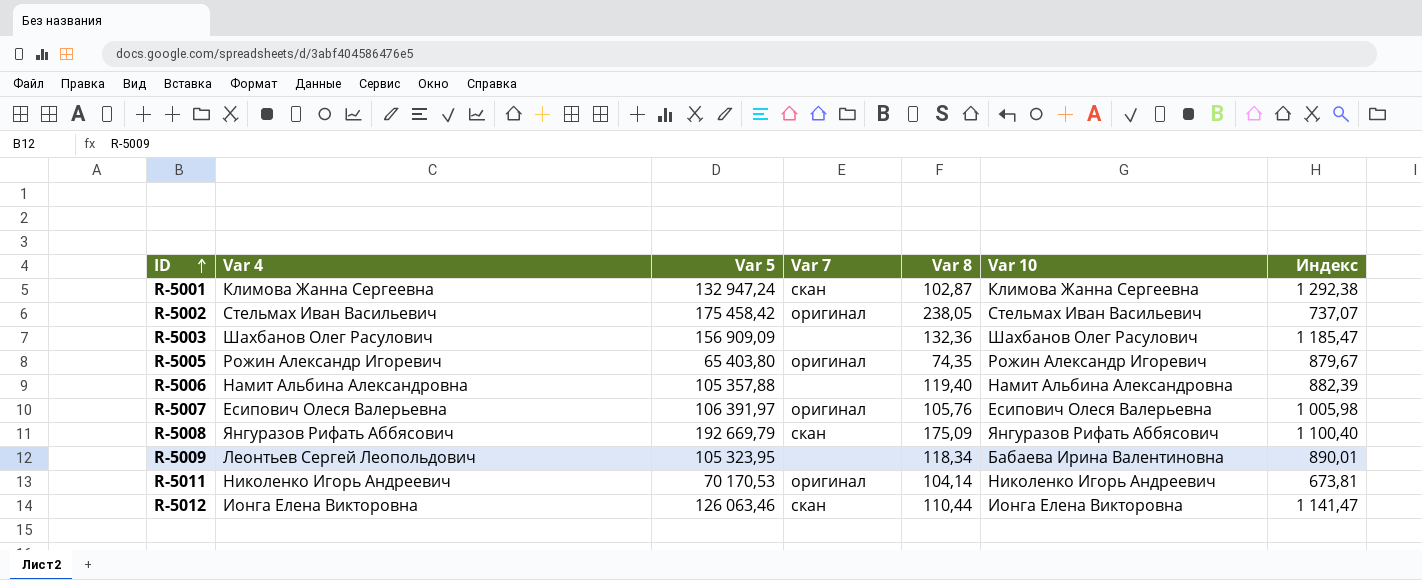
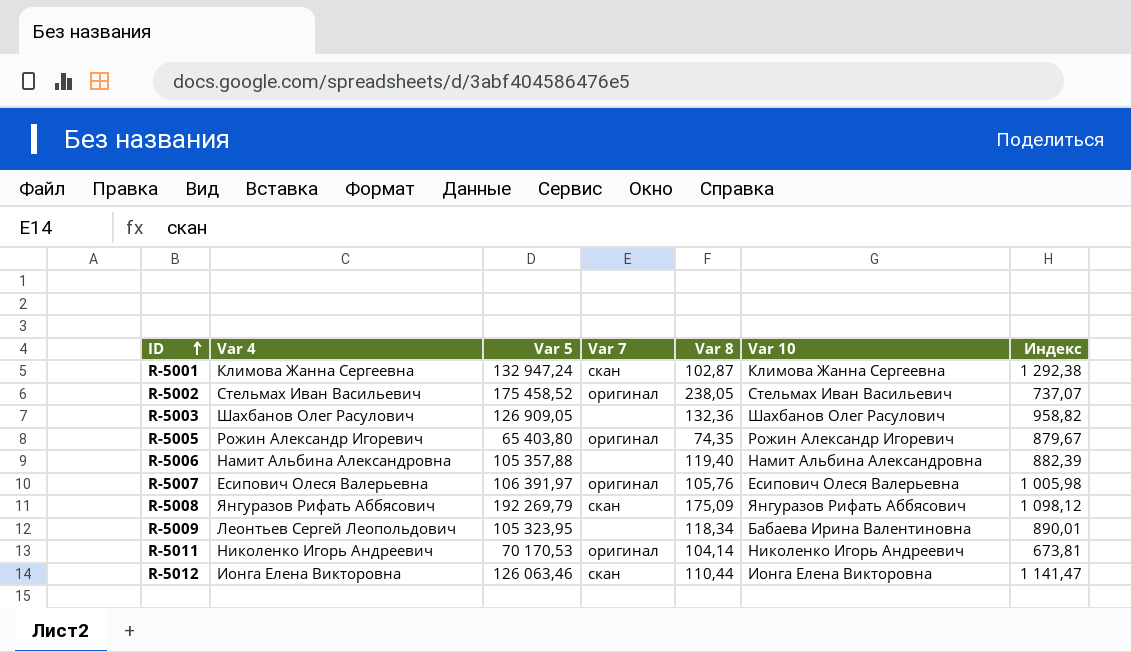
R-5002 | Var 5: 175 458,42 -> 175 458,52
R-5003 | Var 5: 156 909,09 -> 126 909,05
R-5003 | Индекс: 1 185,47 -> 958,82
R-5008 | Var 5: 192 669,79 -> 192 269,79
R-5008 | Индекс: 1 100,40 -> 1 098,12

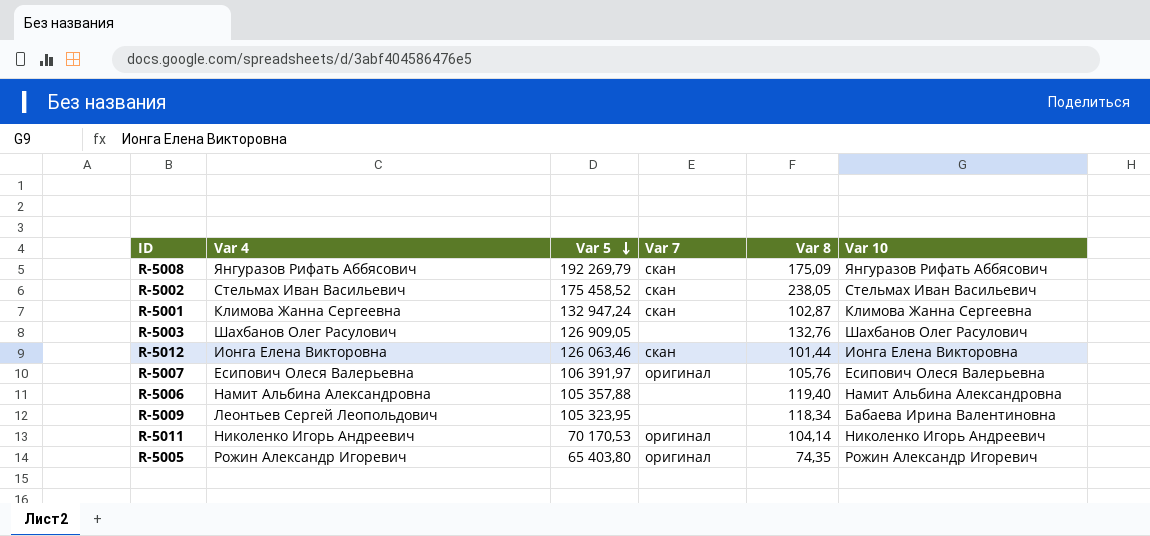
row order: ID ascending -> Var 5 descending
column Индекс | formula: [Var 5] / [Var 8] -> none
R-5002 | Var 7: оригинал -> скан
R-5003 | Var 8: 132,36 -> 132,76
R-5012 | Var 8: 110,44 -> 101,44

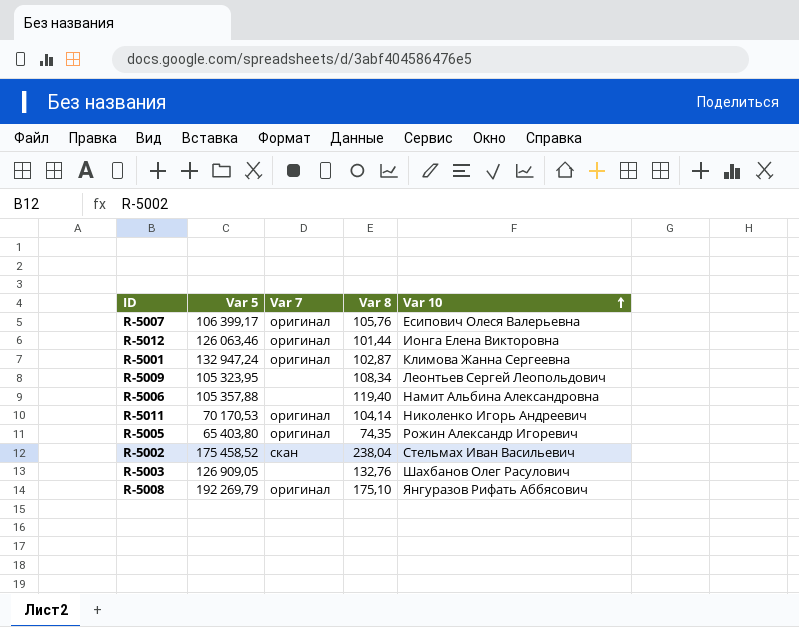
row order: Var 5 descending -> Var 10 ascending
column Var 4 | position: 2 -> none
R-5007 | Var 5: 106 391,97 -> 106 399,17
R-5012 | Var 7: скан -> оригинал
R-5001 | Var 7: скан -> оригинал
R-5009 | Var 8: 118,34 -> 108,34
R-5009 | Var 10: Бабаева Ирина Валентиновна -> Леонтьев Сергей Леопольдович
R-5002 | Var 8: 238,05 -> 238,04
R-5008 | Var 7: скан -> оригинал
R-5008 | Var 8: 175,09 -> 175,10

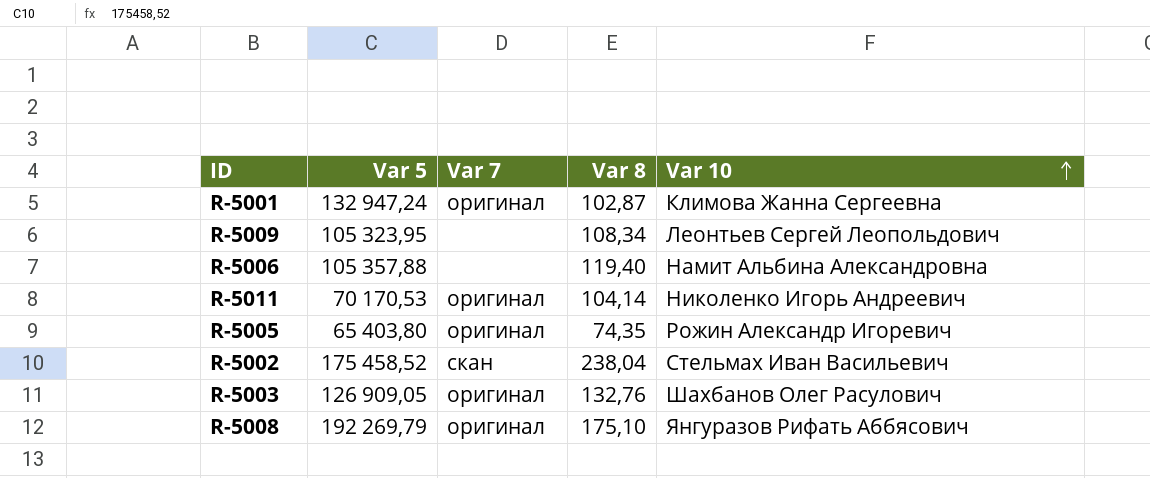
row R-5007: 106 399,17 | оригинал | 105,76 | Есипович Олеся Валерьевна -> none
row R-5012: 126 063,46 | оригинал | 101,44 | Ионга Елена Викторовна -> none
R-5003 | Var 7: none -> оригинал

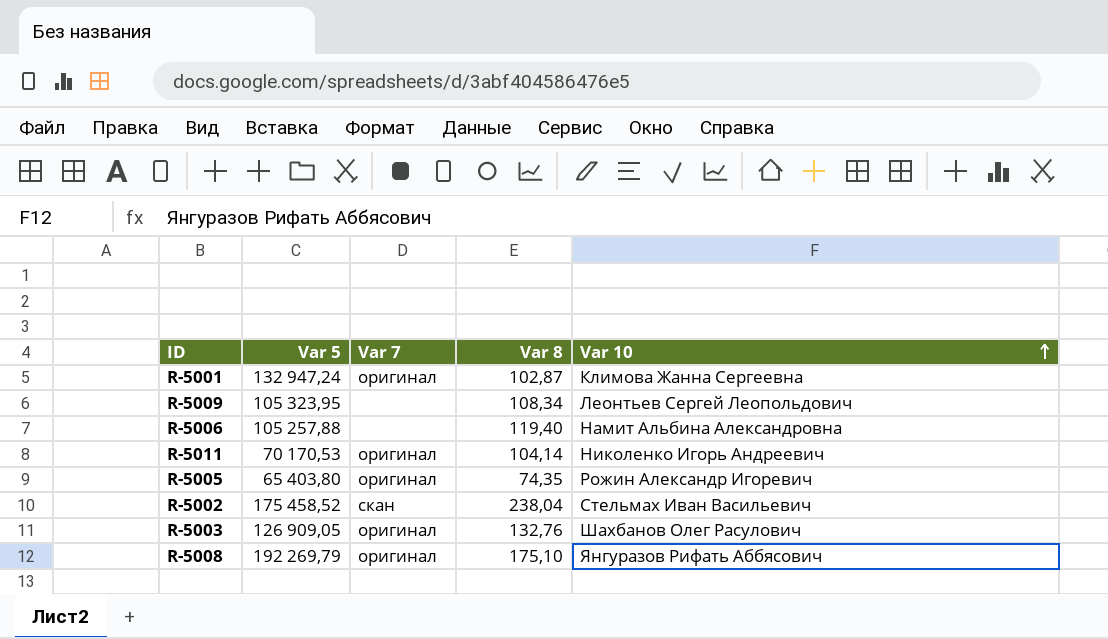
R-5006 | Var 5: 105 357,88 -> 105 257,88

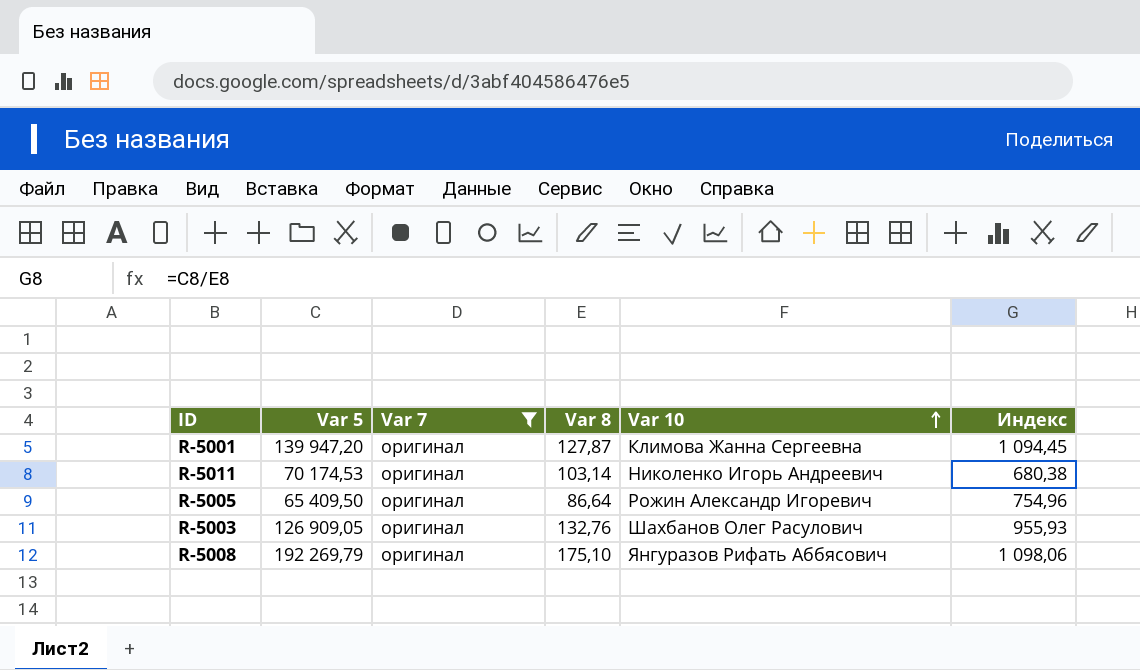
filter: none -> Var 7 = оригинал
column Индекс | formula: none -> [Var 5] / [Var 8]
R-5001 | Var 5: 132 947,24 -> 139 947,20
R-5001 | Var 8: 102,87 -> 127,87
R-5011 | Var 5: 70 170,53 -> 70 174,53
R-5011 | Var 8: 104,14 -> 103,14
R-5005 | Var 5: 65 403,80 -> 65 409,50
R-5005 | Var 8: 74,35 -> 86,64

